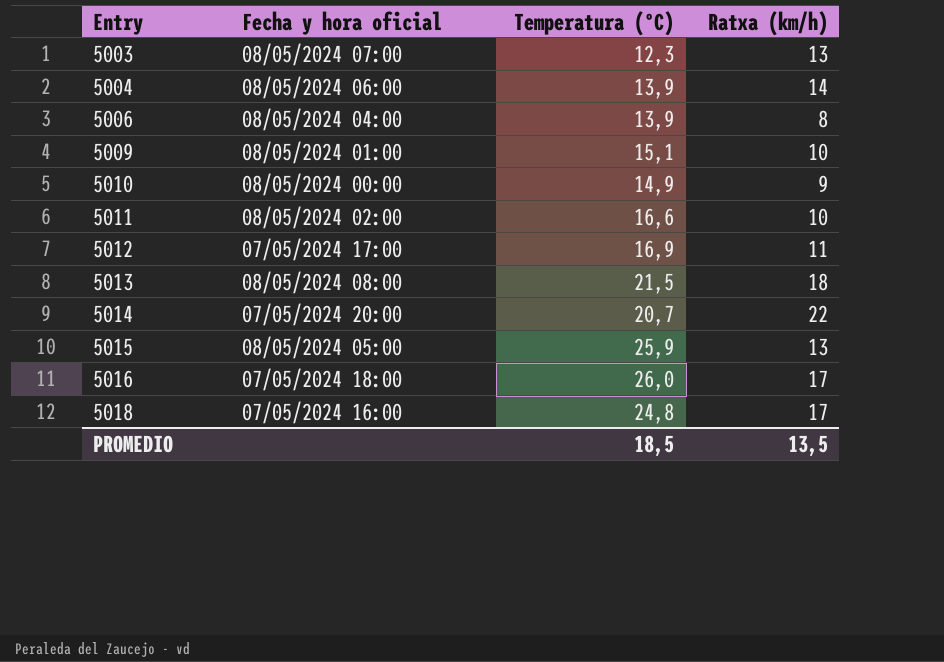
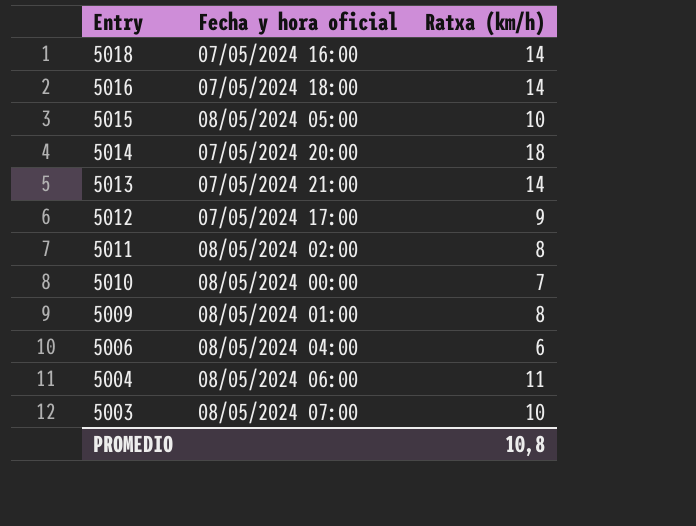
row order: Entry ascending -> Entry descending
column Temperatura (ºC) | position: 3 -> none
5018 | Ratxa (km/h): 17 -> 14
5016 | Ratxa (km/h): 17 -> 14
5015 | Ratxa (km/h): 13 -> 10
5014 | Ratxa (km/h): 22 -> 18
5013 | Fecha y hora oficial: 08/05/2024 08:00 -> 07/05/2024 21:00
5013 | Ratxa (km/h): 18 -> 14
5012 | Ratxa (km/h): 11 -> 9
5011 | Ratxa (km/h): 10 -> 8
5010 | Ratxa (km/h): 9 -> 7
5009 | Ratxa (km/h): 10 -> 8
5006 | Ratxa (km/h): 8 -> 6
5004 | Ratxa (km/h): 14 -> 11
5003 | Ratxa (km/h): 13 -> 10
PROMEDIO | Ratxa (km/h): 13,5 -> 10,8

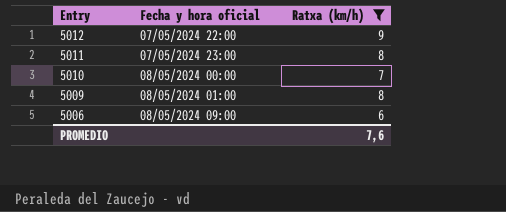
filter: none -> Ratxa (km/h) <= 9
5012 | Fecha y hora oficial: 07/05/2024 17:00 -> 07/05/2024 22:00
5011 | Fecha y hora oficial: 08/05/2024 02:00 -> 07/05/2024 23:00
5006 | Fecha y hora oficial: 08/05/2024 04:00 -> 08/05/2024 09:00
PROMEDIO | Ratxa (km/h): 10,8 -> 7,6

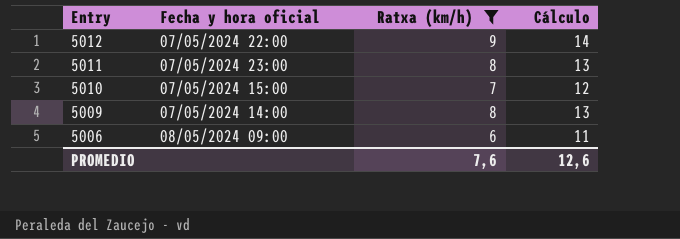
column Cálculo | formula: none -> [Ratxa (km/h)] + 5
5010 | Fecha y hora oficial: 08/05/2024 00:00 -> 07/05/2024 15:00
5009 | Fecha y hora oficial: 08/05/2024 01:00 -> 07/05/2024 14:00

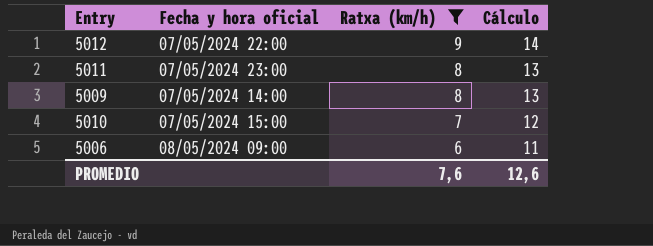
row order: Entry descending -> Ratxa (km/h) descending

